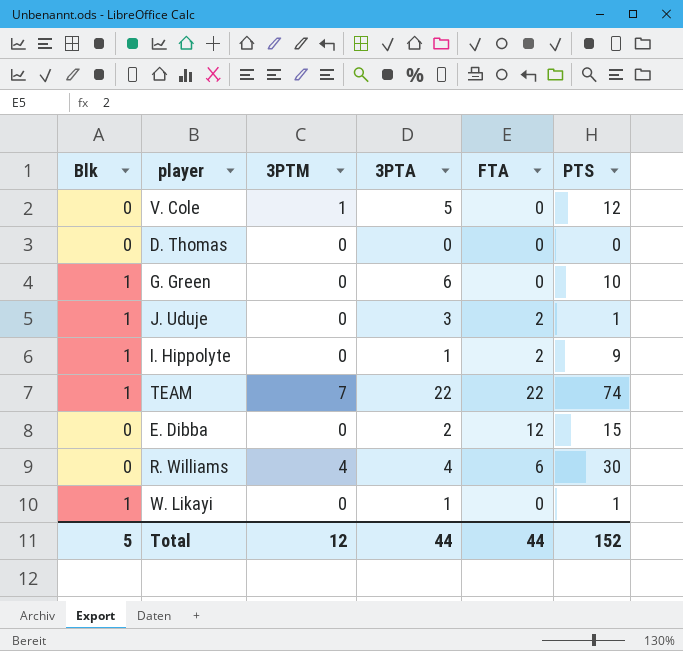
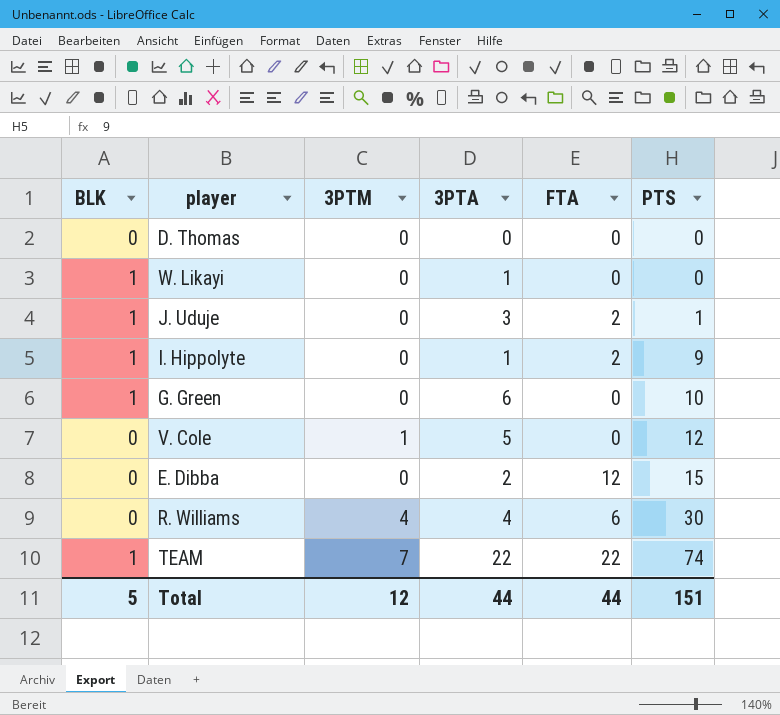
row order: none -> PTS ascending
column name: Blk -> BLK
W. Likayi | PTS: 1 -> 0
Total | PTS: 152 -> 151

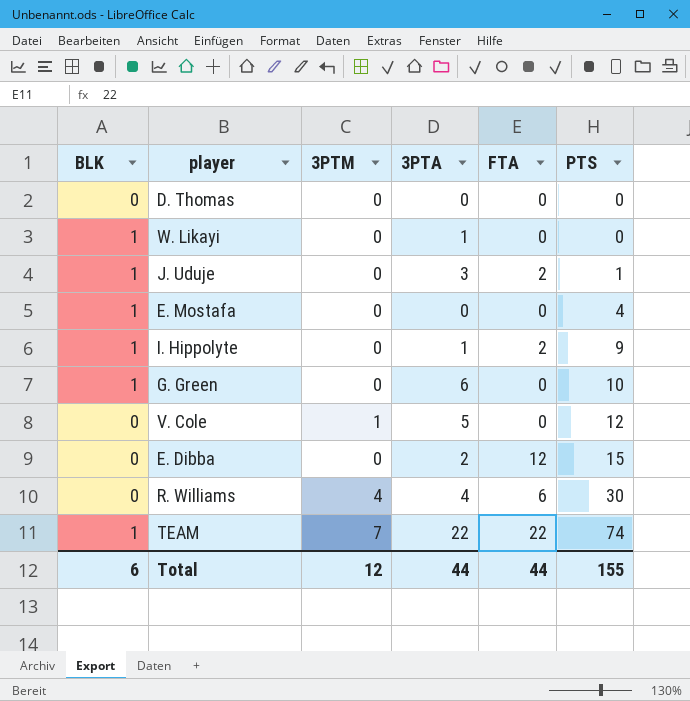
row E. Mostafa: none -> 1 | 0 | 0 | 0 | 4
Total | BLK: 5 -> 6
Total | PTS: 151 -> 155

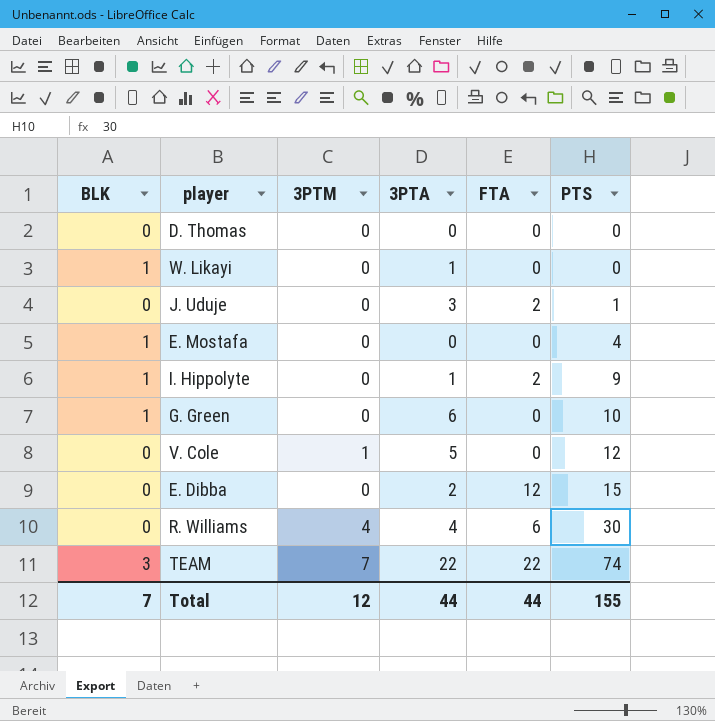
J. Uduje | BLK: 1 -> 0
TEAM | BLK: 1 -> 3
Total | BLK: 6 -> 7

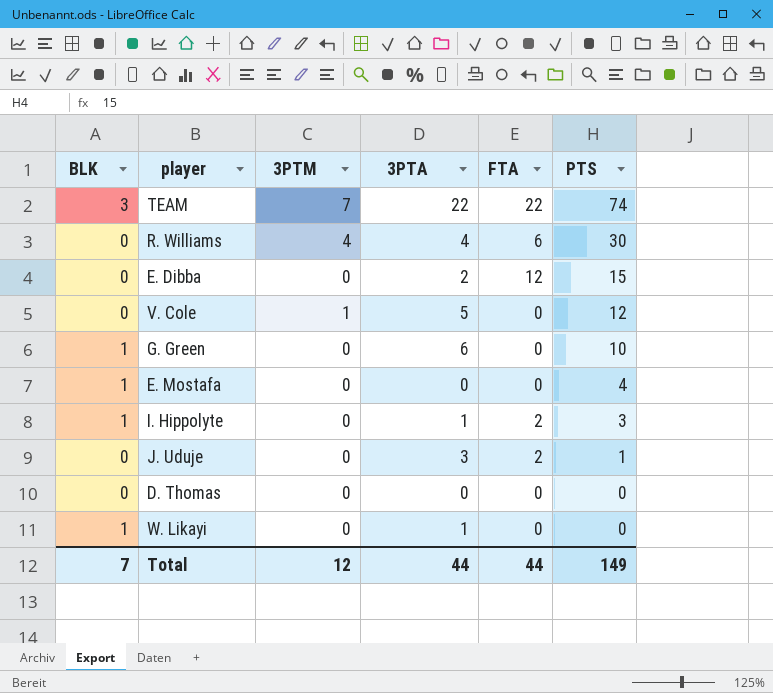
row order: PTS ascending -> PTS descending
I. Hippolyte | PTS: 9 -> 3
Total | PTS: 155 -> 149

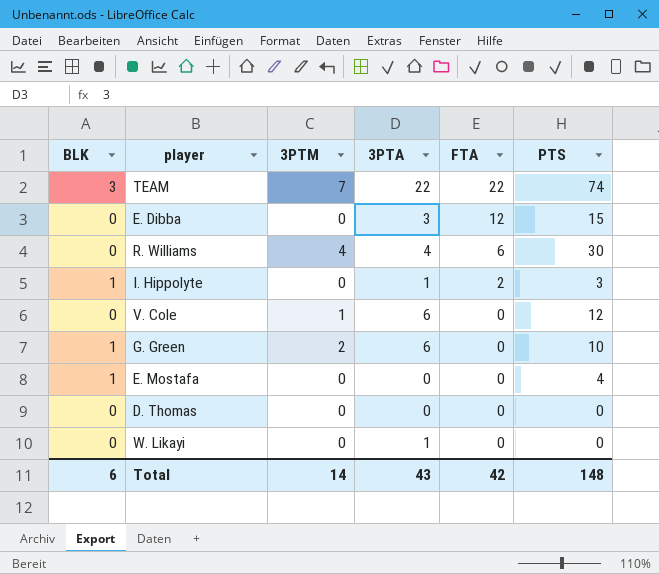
row order: PTS descending -> FTA descending
row J. Uduje: 0 | 0 | 3 | 2 | 1 -> none
E. Dibba | 3PTA: 2 -> 3
V. Cole | 3PTA: 5 -> 6
G. Green | 3PTM: 0 -> 2
W. Likayi | BLK: 1 -> 0
Total | BLK: 7 -> 6
Total | 3PTM: 12 -> 14
Total | 3PTA: 44 -> 43
Total | FTA: 44 -> 42
Total | PTS: 149 -> 148

